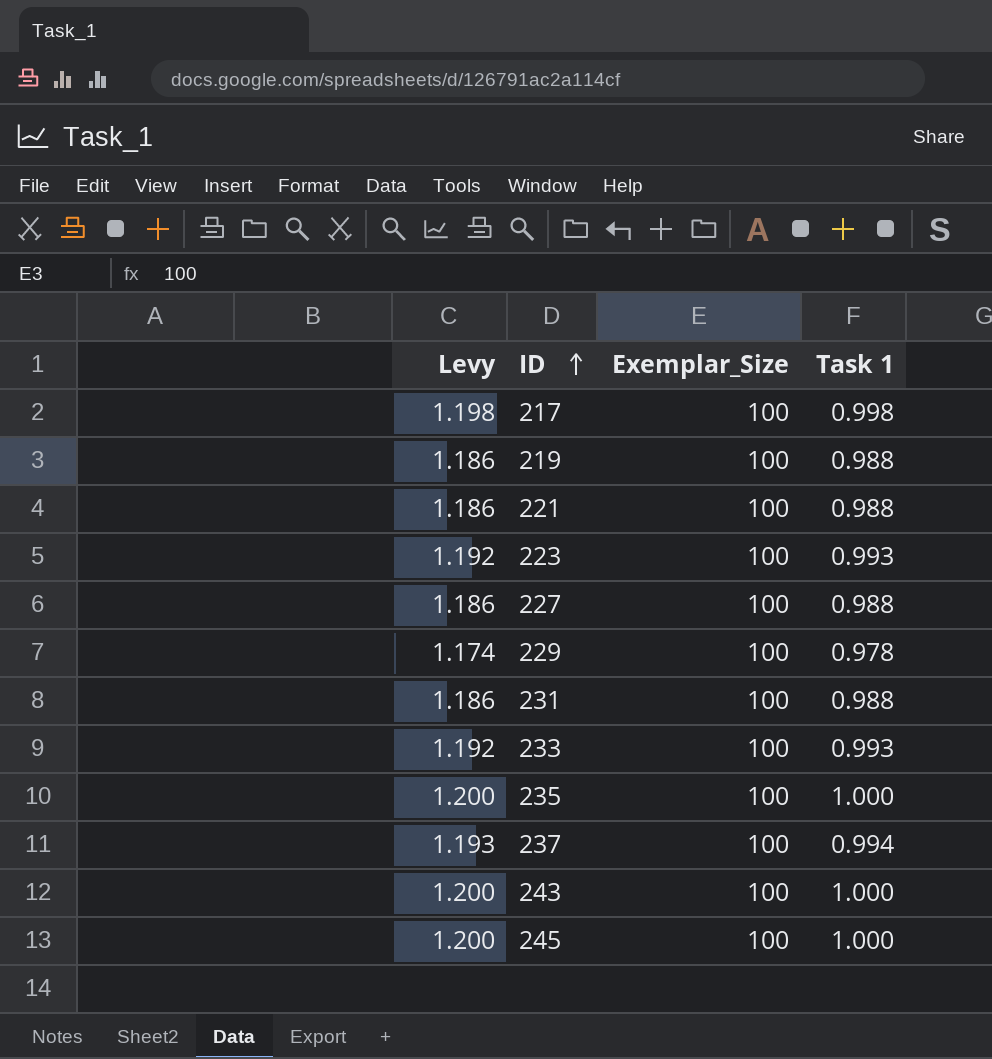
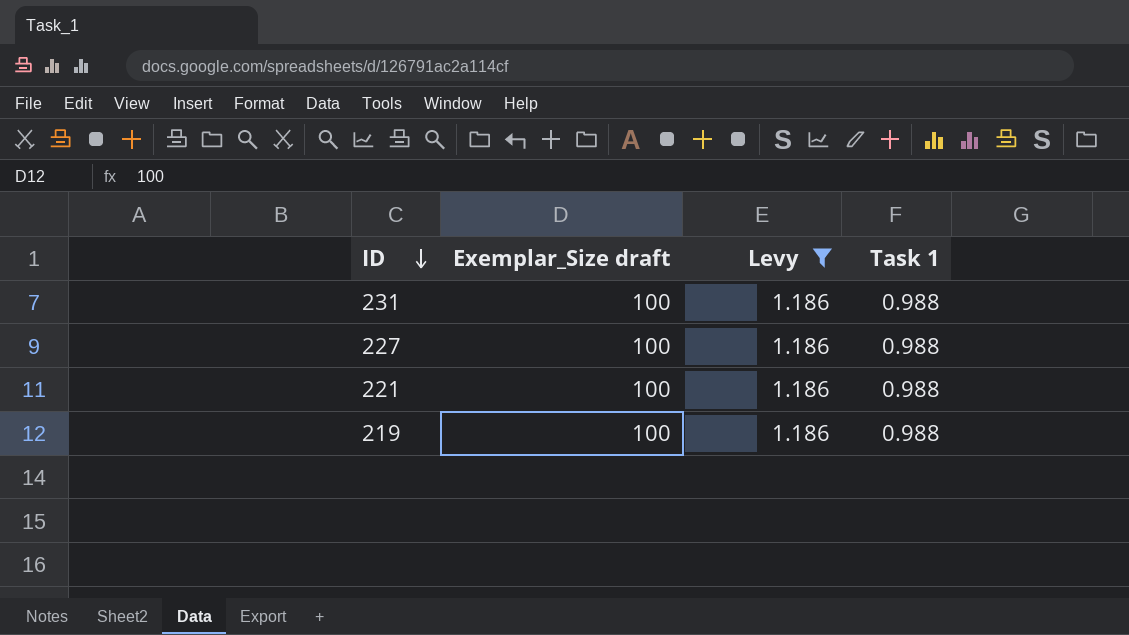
filter: none -> Levy = 1.186
row order: ID ascending -> ID descending
column name: Exemplar_Size -> Exemplar_Size draft
column Levy | position: 1 -> 3

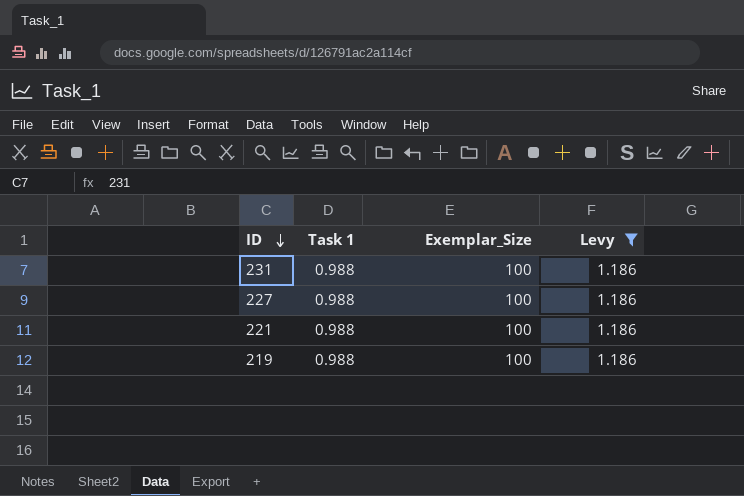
column Task 1 | position: 4 -> 2
column name: Exemplar_Size draft -> Exemplar_Size

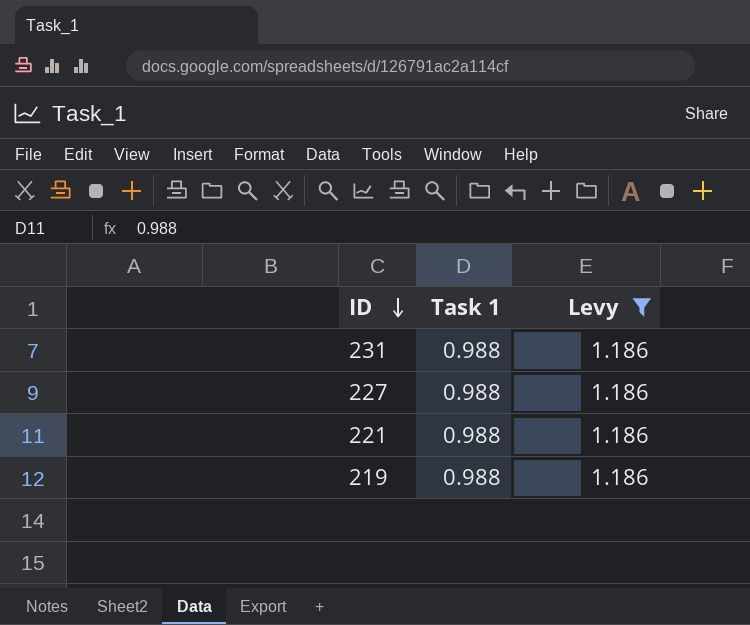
column Exemplar_Size | position: 3 -> none

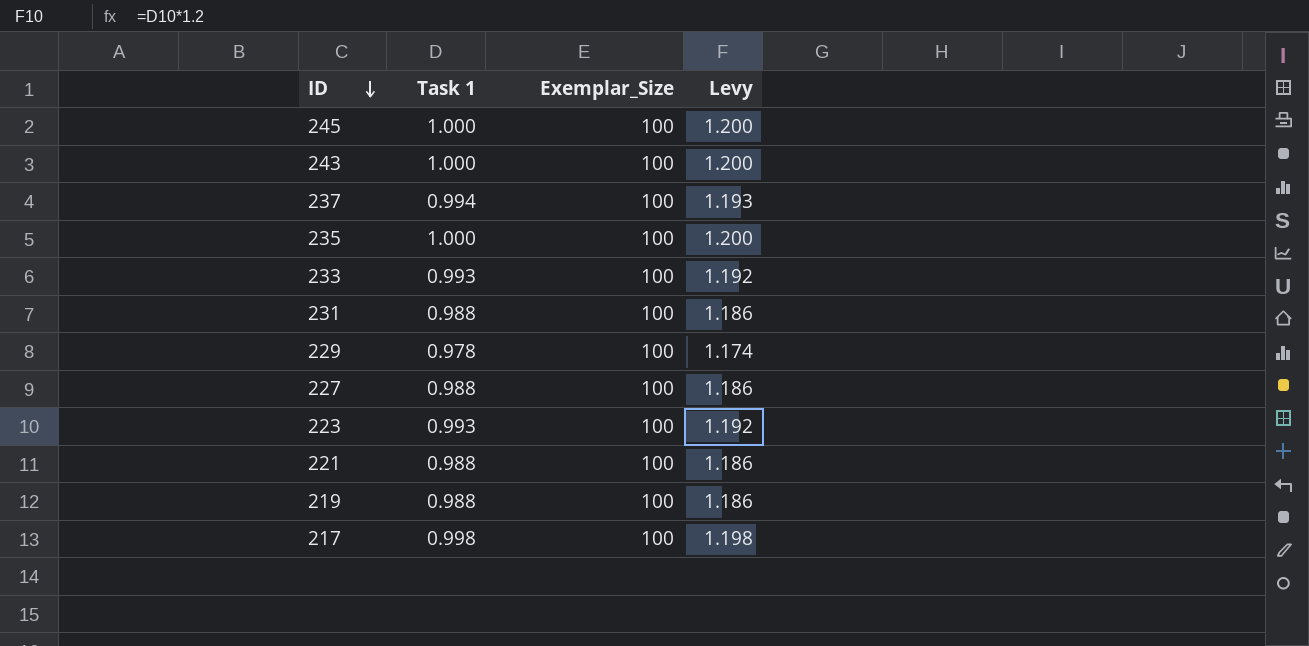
filter: Levy = 1.186 -> none
column Exemplar_Size | position: none -> 3

